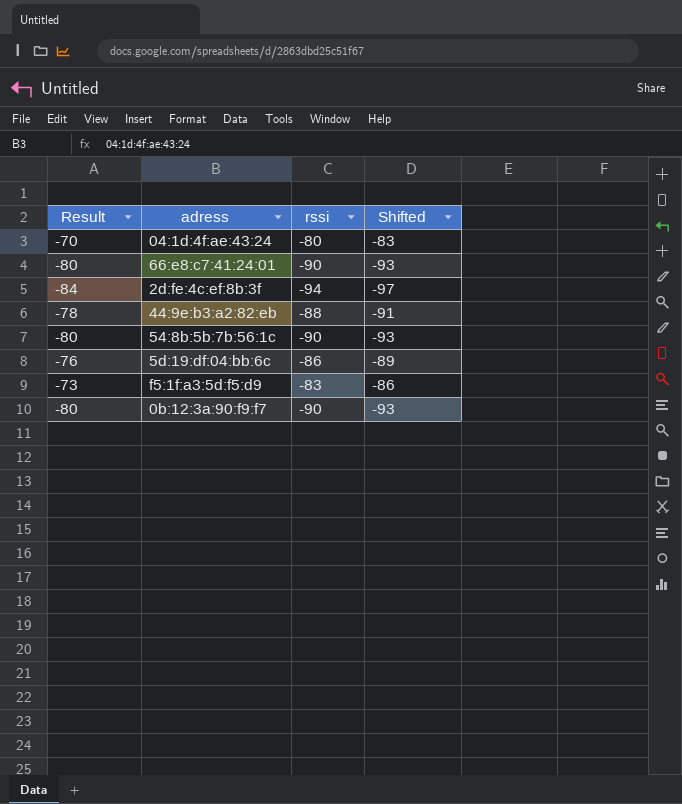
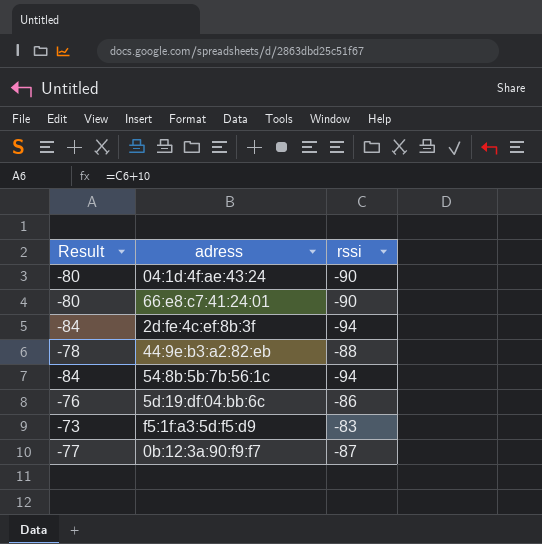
column Shifted | formula: [rssi] - 3 -> none
04:1d:4f:ae:43:24 | Result: -70 -> -80
04:1d:4f:ae:43:24 | rssi: -80 -> -90
54:8b:5b:7b:56:1c | Result: -80 -> -84
54:8b:5b:7b:56:1c | rssi: -90 -> -94
0b:12:3a:90:f9:f7 | Result: -80 -> -77
0b:12:3a:90:f9:f7 | rssi: -90 -> -87

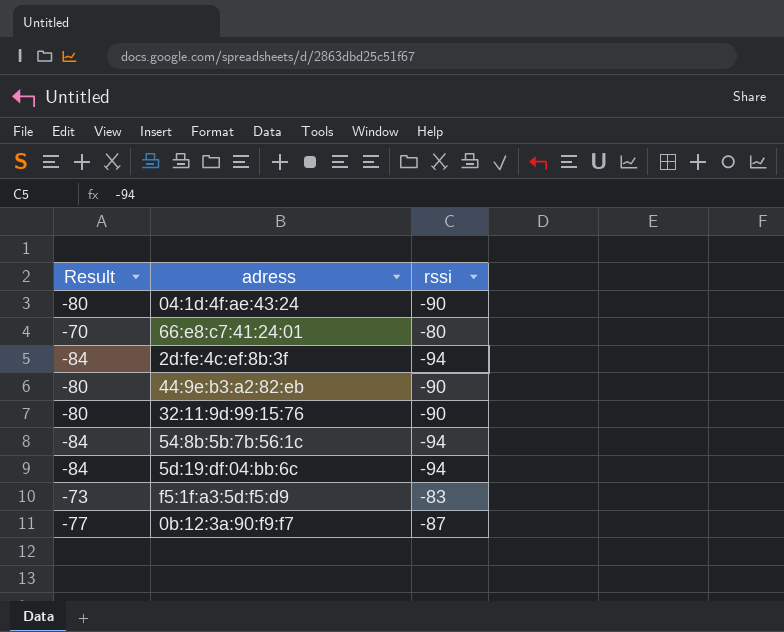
66:e8:c7:41:24:01 | Result: -80 -> -70
66:e8:c7:41:24:01 | rssi: -90 -> -80
44:9e:b3:a2:82:eb | Result: -78 -> -80
44:9e:b3:a2:82:eb | rssi: -88 -> -90
row 32:11:9d:99:15:76: none -> -80 | -90
5d:19:df:04:bb:6c | Result: -76 -> -84
5d:19:df:04:bb:6c | rssi: -86 -> -94

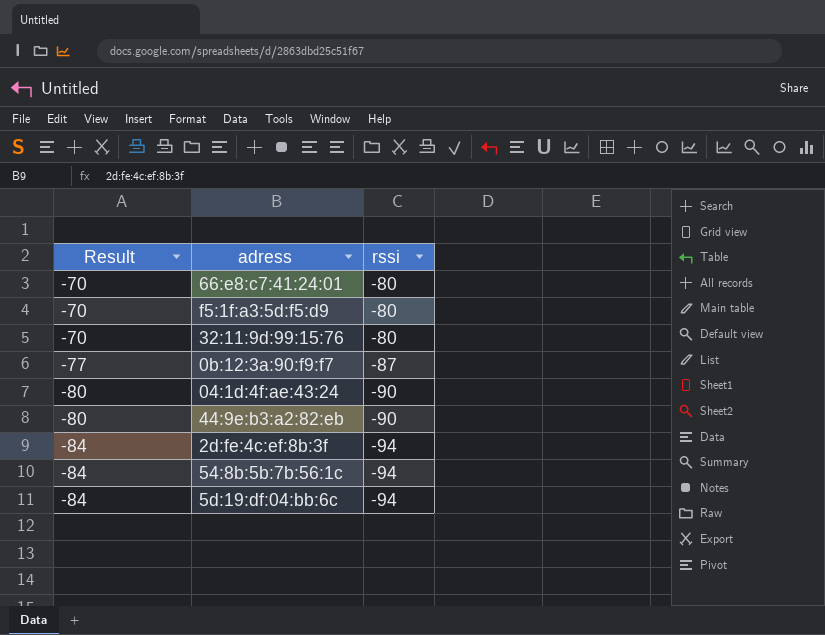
row order: none -> Result descending
f5:1f:a3:5d:f5:d9 | Result: -73 -> -70
f5:1f:a3:5d:f5:d9 | rssi: -83 -> -80
32:11:9d:99:15:76 | Result: -80 -> -70
32:11:9d:99:15:76 | rssi: -90 -> -80

